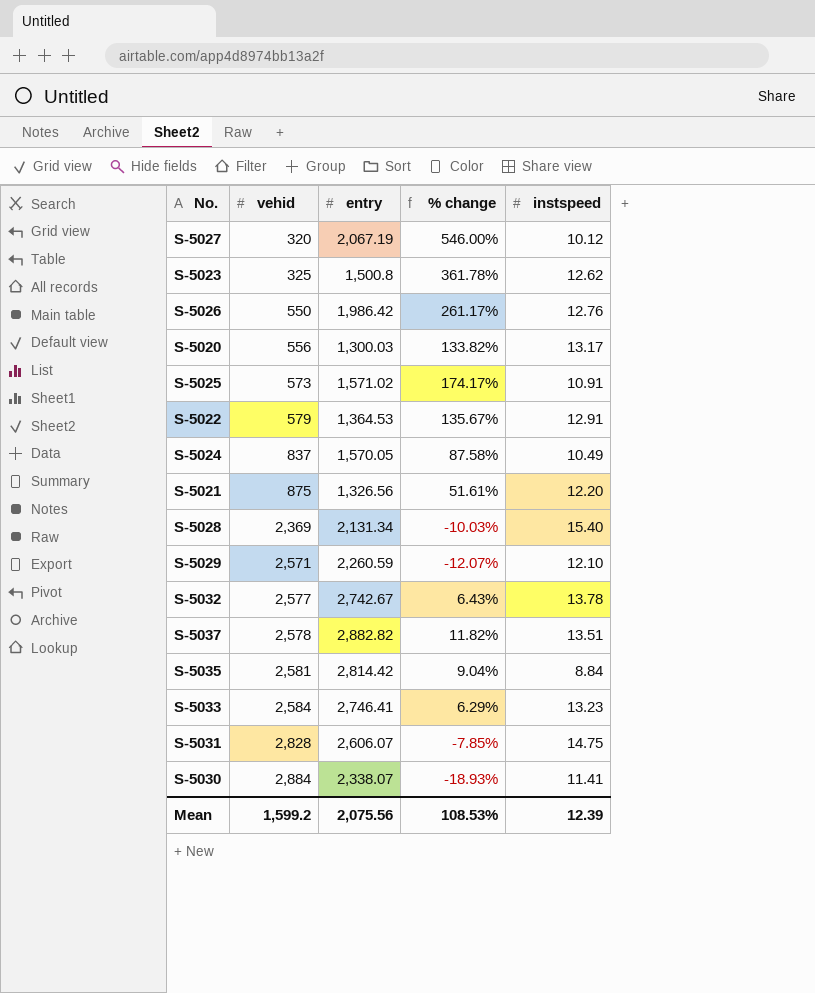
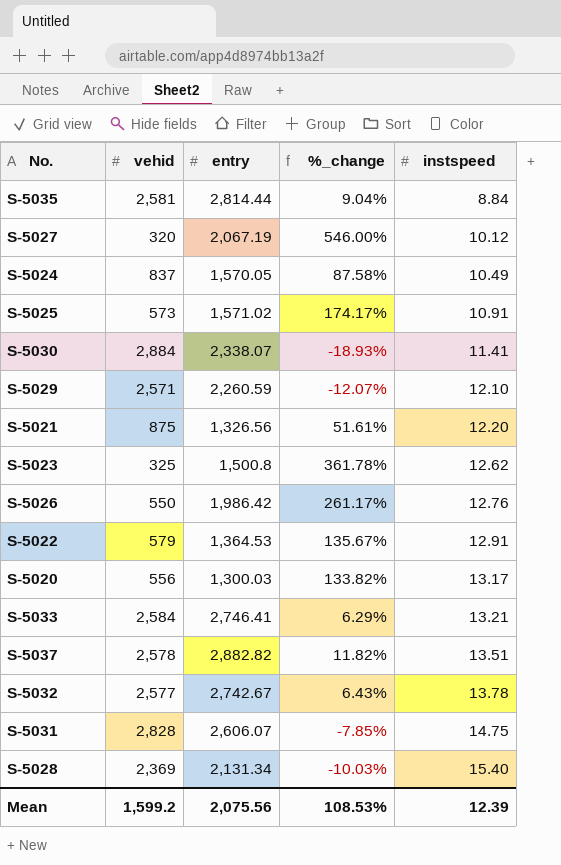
row order: vehid ascending -> instspeed ascending
column name: % change -> %_change
S-5035 | entry: 2,814.42 -> 2,814.44
S-5033 | instspeed: 13.23 -> 13.21

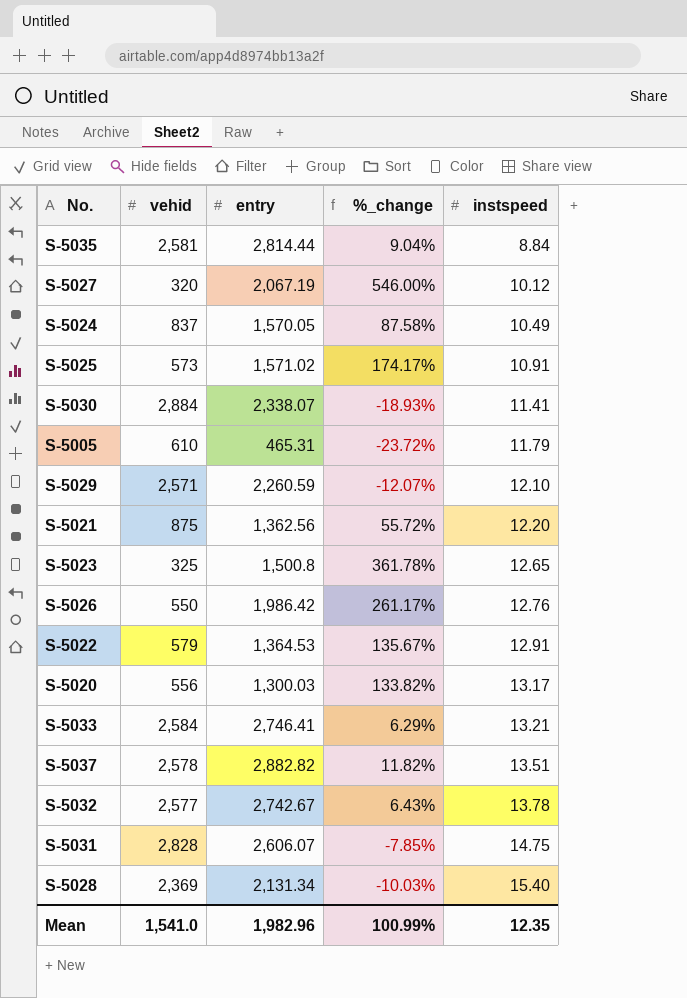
row S-5005: none -> 610 | 465.31 | -23.72% | 11.79
S-5021 | entry: 1,326.56 -> 1,362.56
S-5021 | %_change: 51.61% -> 55.72%
S-5023 | instspeed: 12.62 -> 12.65
Mean | vehid: 1,599.2 -> 1,541.0
Mean | entry: 2,075.56 -> 1,982.96
Mean | %_change: 108.53% -> 100.99%
Mean | instspeed: 12.39 -> 12.35

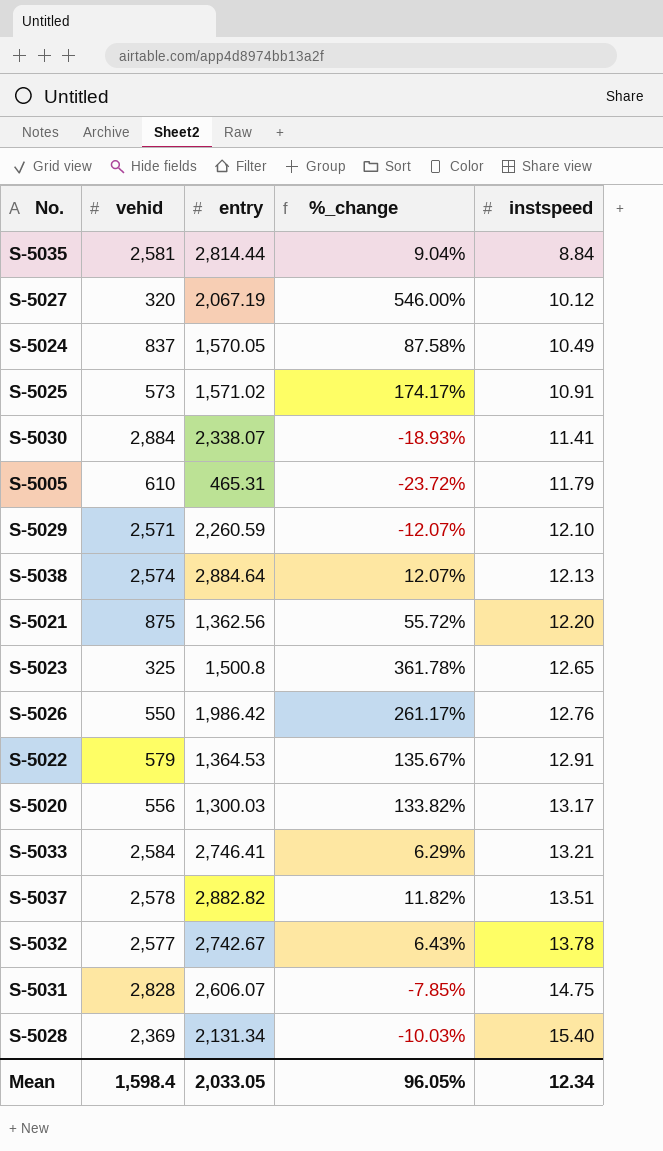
row S-5038: none -> 2,574 | 2,884.64 | 12.07% | 12.13
Mean | vehid: 1,541.0 -> 1,598.4
Mean | entry: 1,982.96 -> 2,033.05
Mean | %_change: 100.99% -> 96.05%
Mean | instspeed: 12.35 -> 12.34

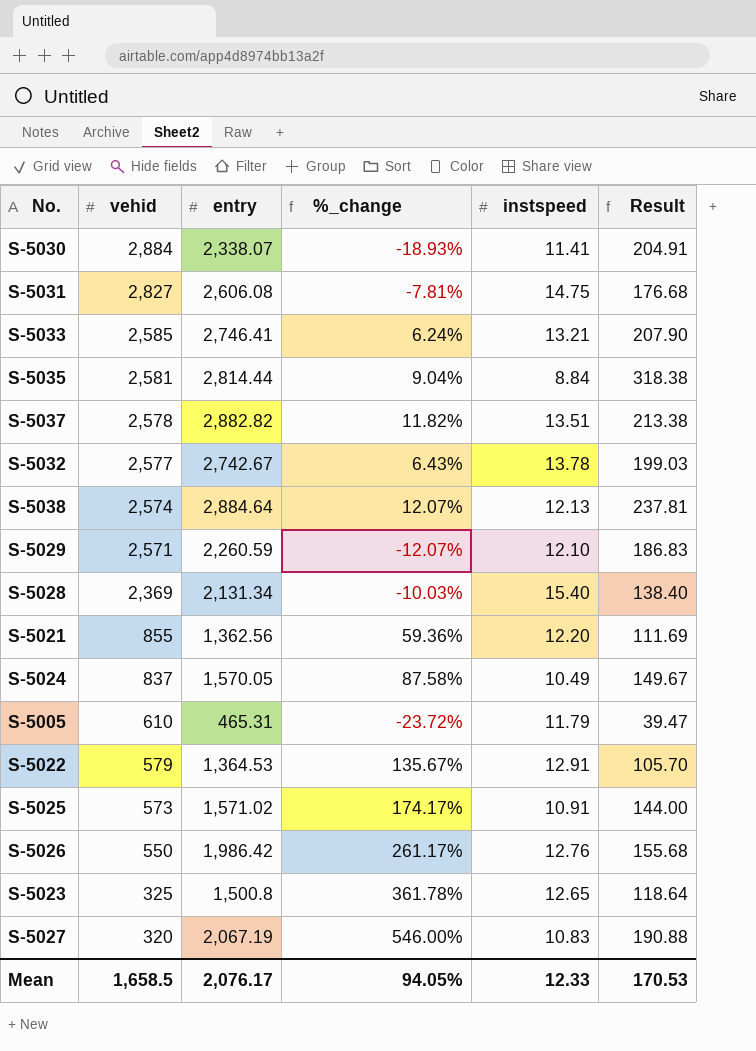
row order: instspeed ascending -> vehid descending
column Result | formula: none -> [entry] / [instspeed]
row S-5020: 556 | 1,300.03 | 133.82% | 13.17 -> none
S-5031 | vehid: 2,828 -> 2,827
S-5031 | entry: 2,606.07 -> 2,606.08
S-5031 | %_change: -7.85% -> -7.81%
S-5033 | vehid: 2,584 -> 2,585
S-5033 | %_change: 6.29% -> 6.24%
S-5021 | vehid: 875 -> 855
S-5021 | %_change: 55.72% -> 59.36%
S-5027 | instspeed: 10.12 -> 10.83
Mean | vehid: 1,598.4 -> 1,658.5
Mean | entry: 2,033.05 -> 2,076.17
Mean | %_change: 96.05% -> 94.05%
Mean | instspeed: 12.34 -> 12.33

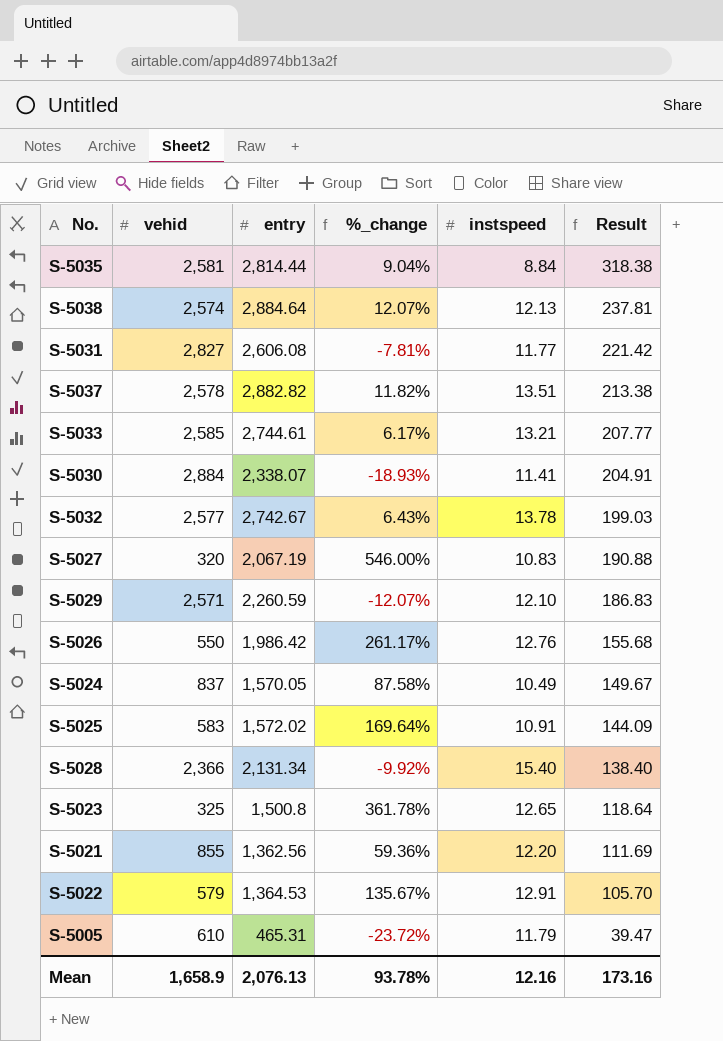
row order: vehid descending -> Result descending
S-5031 | instspeed: 14.75 -> 11.77
S-5031 | Result: 176.68 -> 221.42
S-5033 | entry: 2,746.41 -> 2,744.61
S-5033 | %_change: 6.24% -> 6.17%
S-5033 | Result: 207.90 -> 207.77
S-5025 | vehid: 573 -> 583
S-5025 | entry: 1,571.02 -> 1,572.02
S-5025 | %_change: 174.17% -> 169.64%
S-5025 | Result: 144.00 -> 144.09
S-5028 | vehid: 2,369 -> 2,366
S-5028 | %_change: -10.03% -> -9.92%
Mean | vehid: 1,658.5 -> 1,658.9
Mean | entry: 2,076.17 -> 2,076.13
Mean | %_change: 94.05% -> 93.78%
Mean | instspeed: 12.33 -> 12.16
Mean | Result: 170.53 -> 173.16

